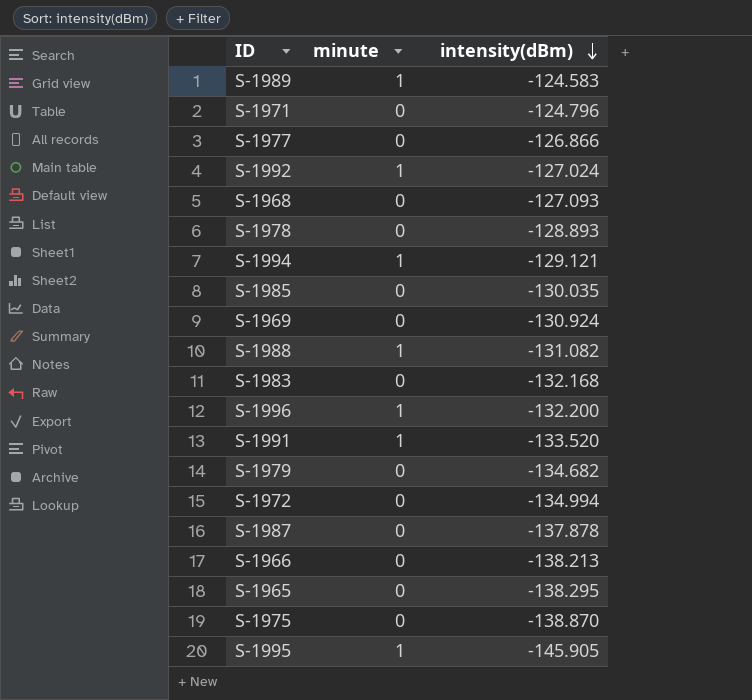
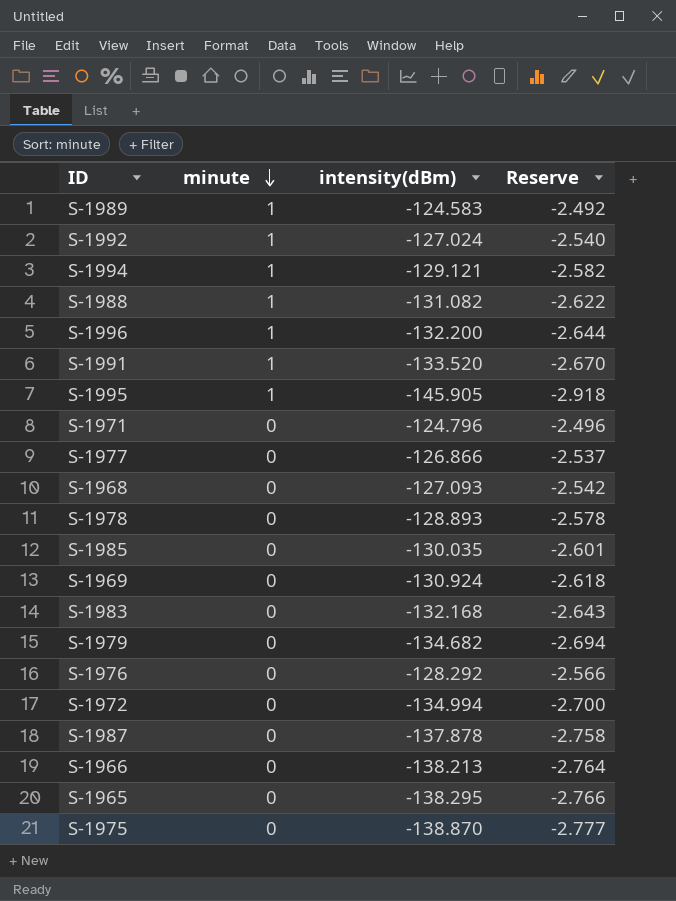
row order: intensity(dBm) descending -> minute descending
column Reserve | formula: none -> [intensity(dBm)] * 0.02
row S-1976: none -> 0 | -128.292 | -2.566

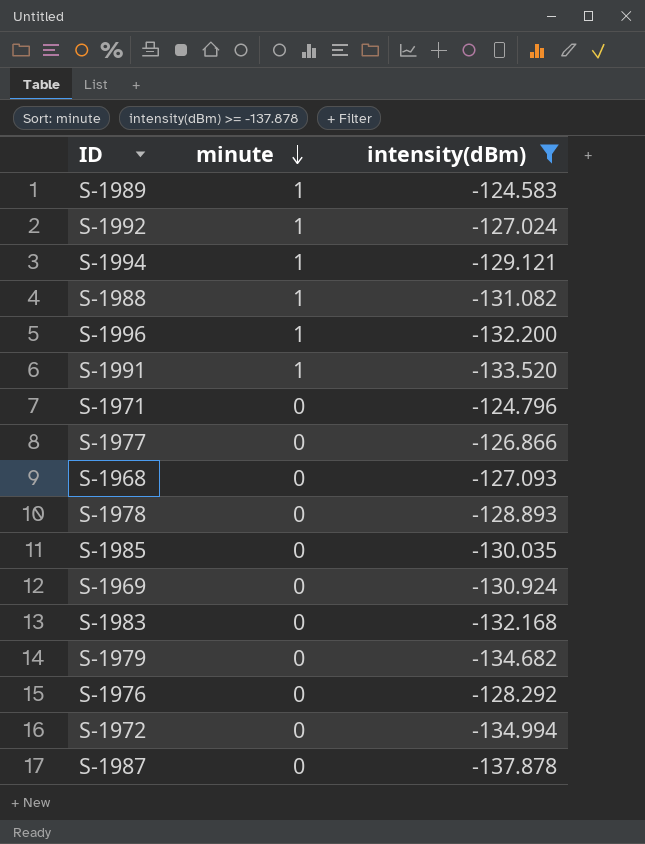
filter: none -> intensity(dBm) >= -137.878
column Reserve | formula: [intensity(dBm)] * 0.02 -> none

